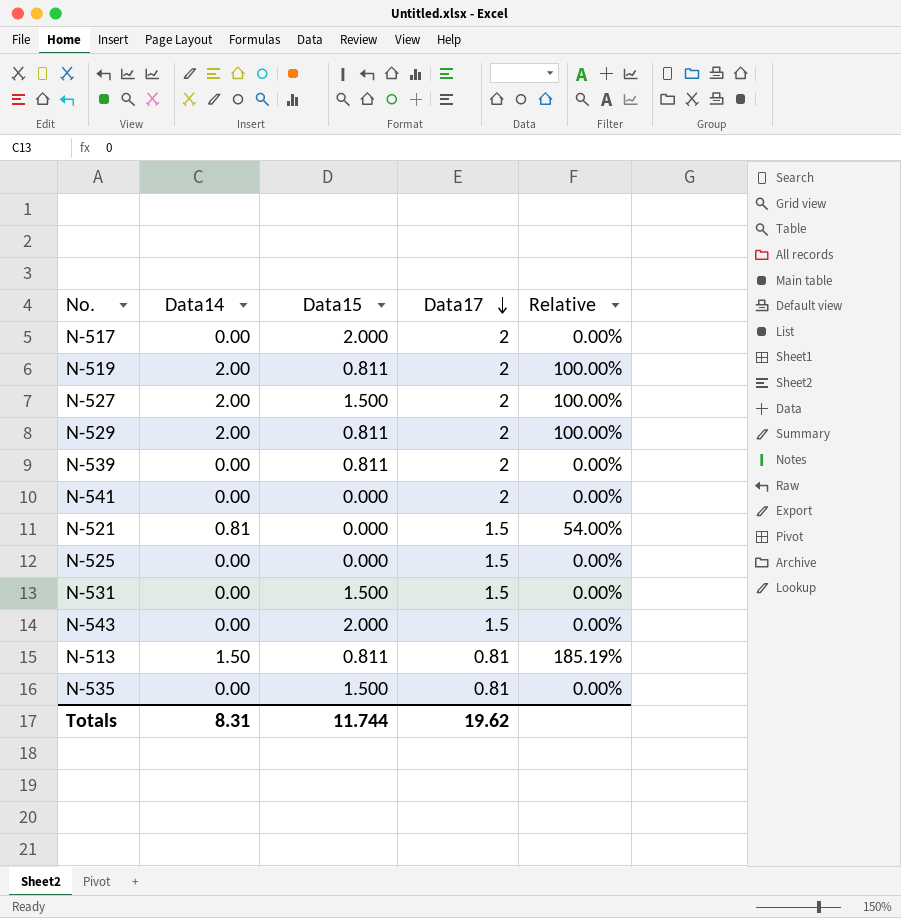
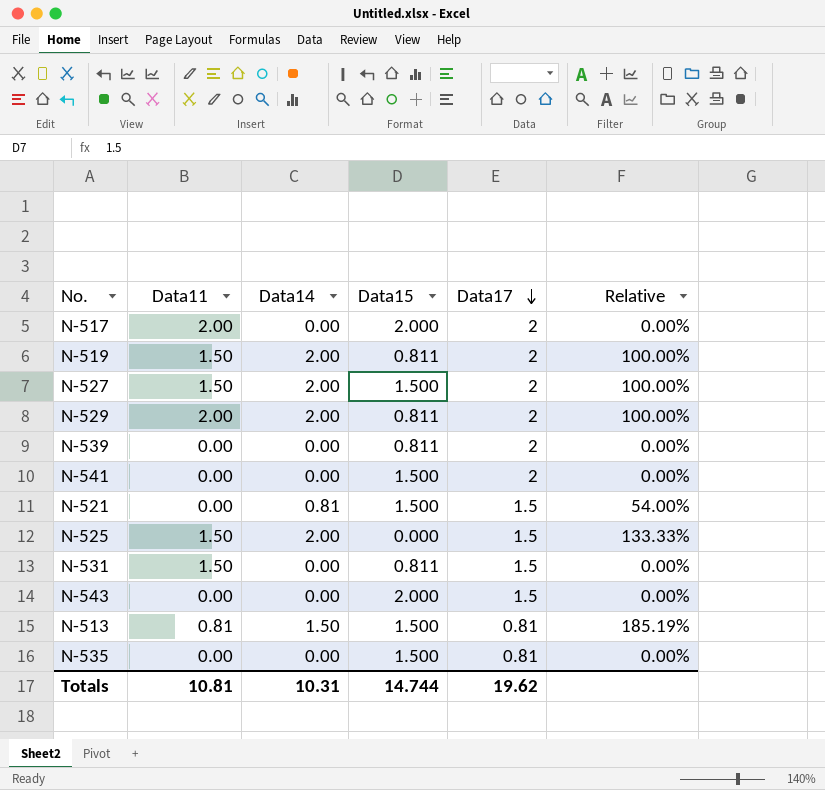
column Data11 | position: none -> 2
N-541 | Data15: 0.000 -> 1.500
N-521 | Data15: 0.000 -> 1.500
N-525 | Data14: 0.00 -> 2.00
N-525 | Relative: 0.00% -> 133.33%
N-531 | Data15: 1.500 -> 0.811
N-513 | Data15: 0.811 -> 1.500
Totals | Data14: 8.31 -> 10.31
Totals | Data15: 11.744 -> 14.744

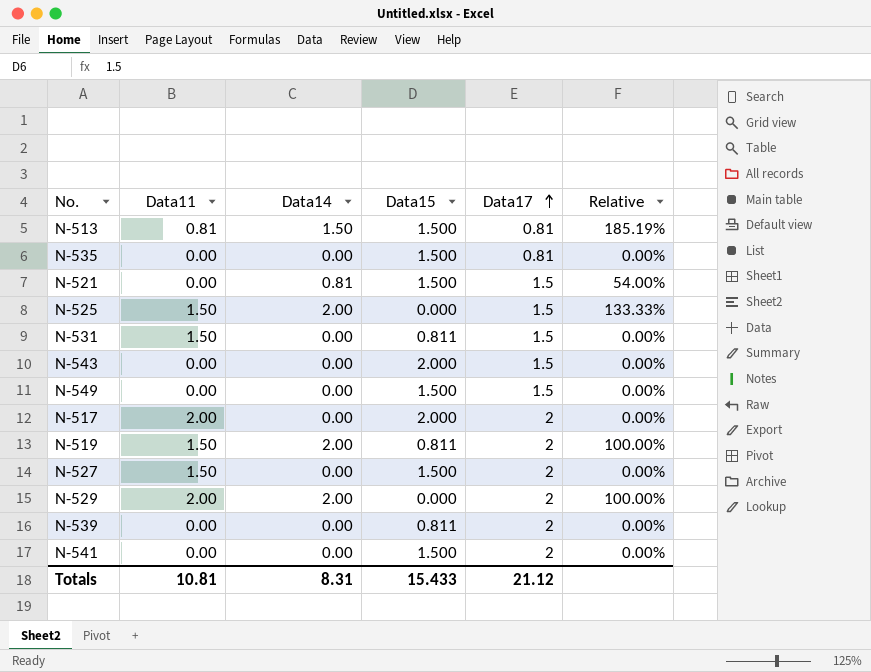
row order: Data17 descending -> Data17 ascending
row N-549: none -> 0.00 | 0.00 | 1.500 | 1.5 | 0.00%
N-527 | Data14: 2.00 -> 0.00
N-527 | Relative: 100.00% -> 0.00%
N-529 | Data15: 0.811 -> 0.000
Totals | Data14: 10.31 -> 8.31
Totals | Data15: 14.744 -> 15.433
Totals | Data17: 19.62 -> 21.12

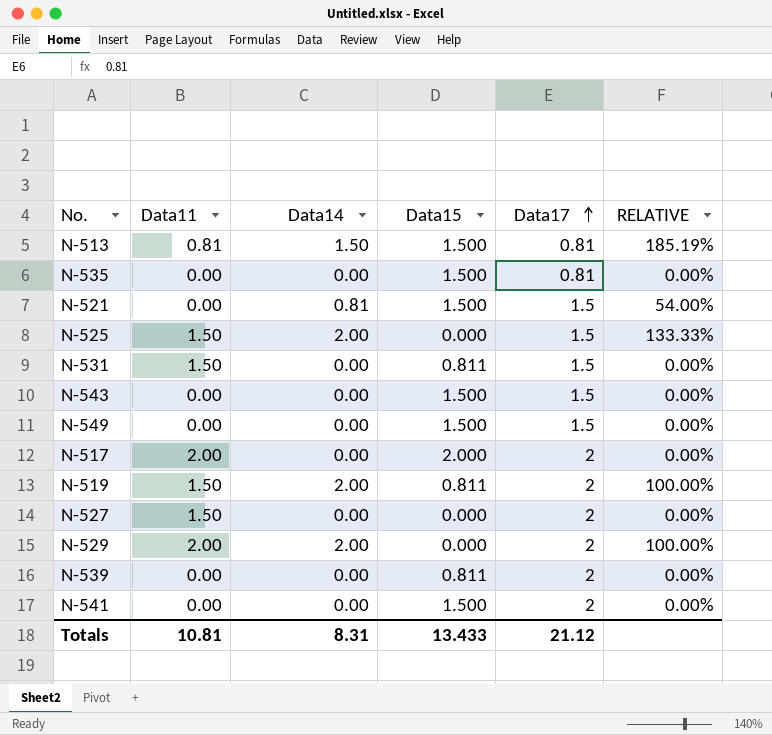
column name: Relative -> RELATIVE
N-543 | Data15: 2.000 -> 1.500
N-527 | Data15: 1.500 -> 0.000
Totals | Data15: 15.433 -> 13.433

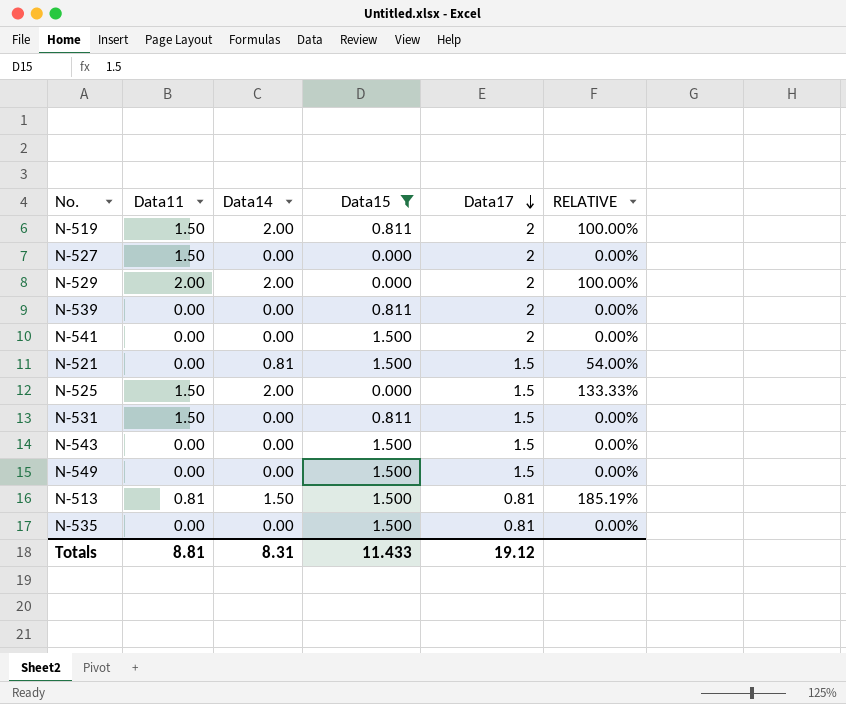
filter: none -> Data15 != 2.000
row order: Data17 ascending -> Data17 descending
Totals | Data11: 10.81 -> 8.81
Totals | Data15: 13.433 -> 11.433
Totals | Data17: 21.12 -> 19.12

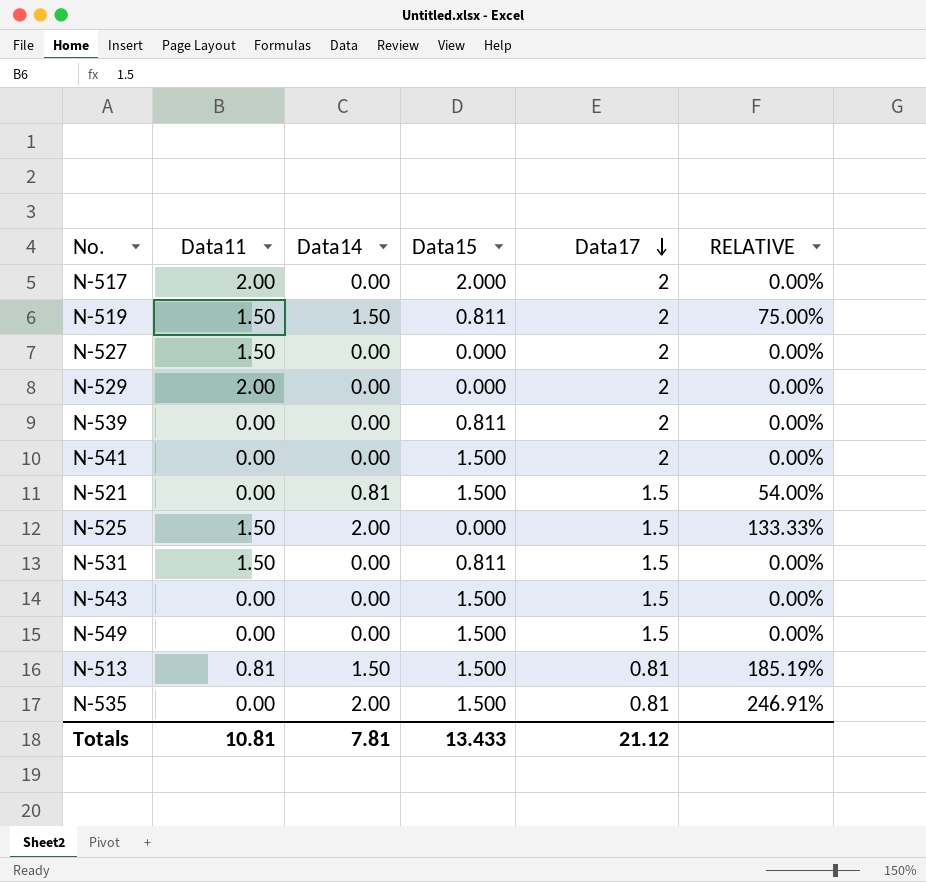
filter: Data15 != 2.000 -> none
N-519 | Data14: 2.00 -> 1.50
N-519 | RELATIVE: 100.00% -> 75.00%
N-529 | Data14: 2.00 -> 0.00
N-529 | RELATIVE: 100.00% -> 0.00%
N-535 | Data14: 0.00 -> 2.00
N-535 | RELATIVE: 0.00% -> 246.91%
Totals | Data11: 8.81 -> 10.81
Totals | Data14: 8.31 -> 7.81
Totals | Data15: 11.433 -> 13.433
Totals | Data17: 19.12 -> 21.12

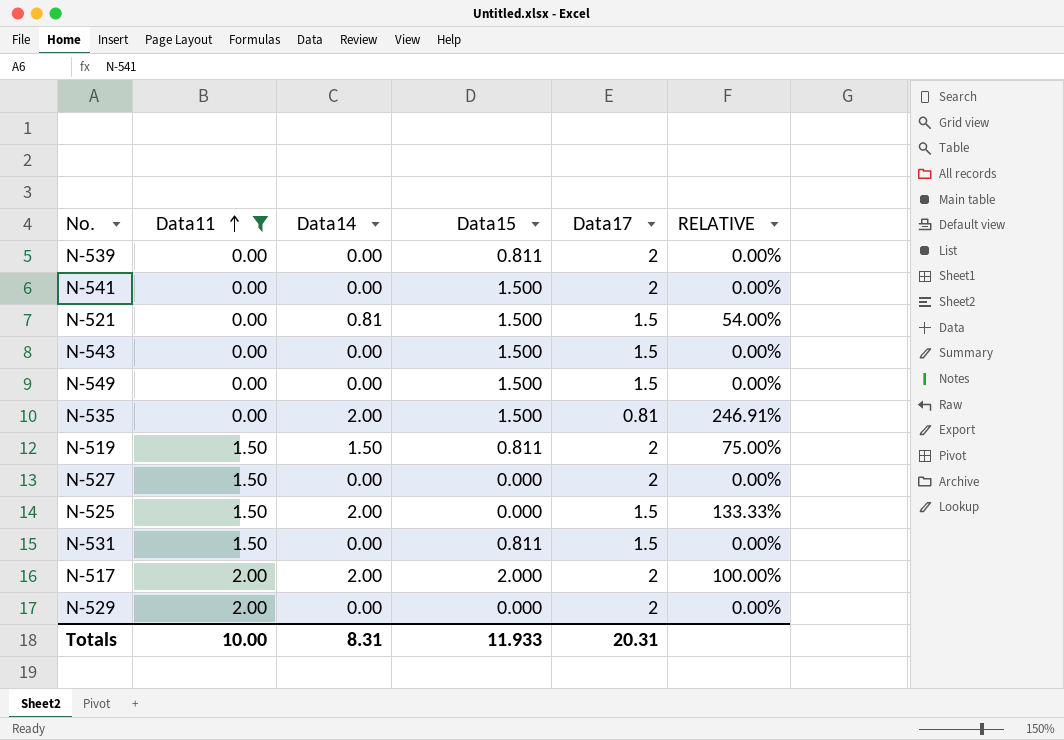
filter: none -> Data11 != 0.81
row order: Data17 descending -> Data11 ascending
N-517 | Data14: 0.00 -> 2.00
N-517 | RELATIVE: 0.00% -> 100.00%
Totals | Data11: 10.81 -> 10.00
Totals | Data14: 7.81 -> 8.31
Totals | Data15: 13.433 -> 11.933
Totals | Data17: 21.12 -> 20.31

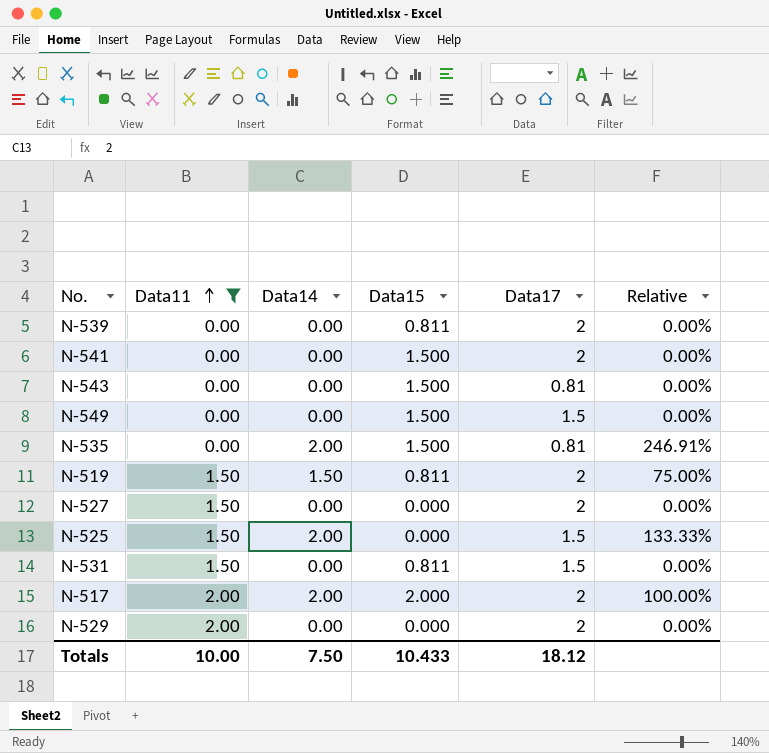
column name: RELATIVE -> Relative
row N-521: 0.00 | 0.81 | 1.500 | 1.5 | 54.00% -> none
N-543 | Data17: 1.5 -> 0.81
Totals | Data14: 8.31 -> 7.50
Totals | Data15: 11.933 -> 10.433
Totals | Data17: 20.31 -> 18.12

